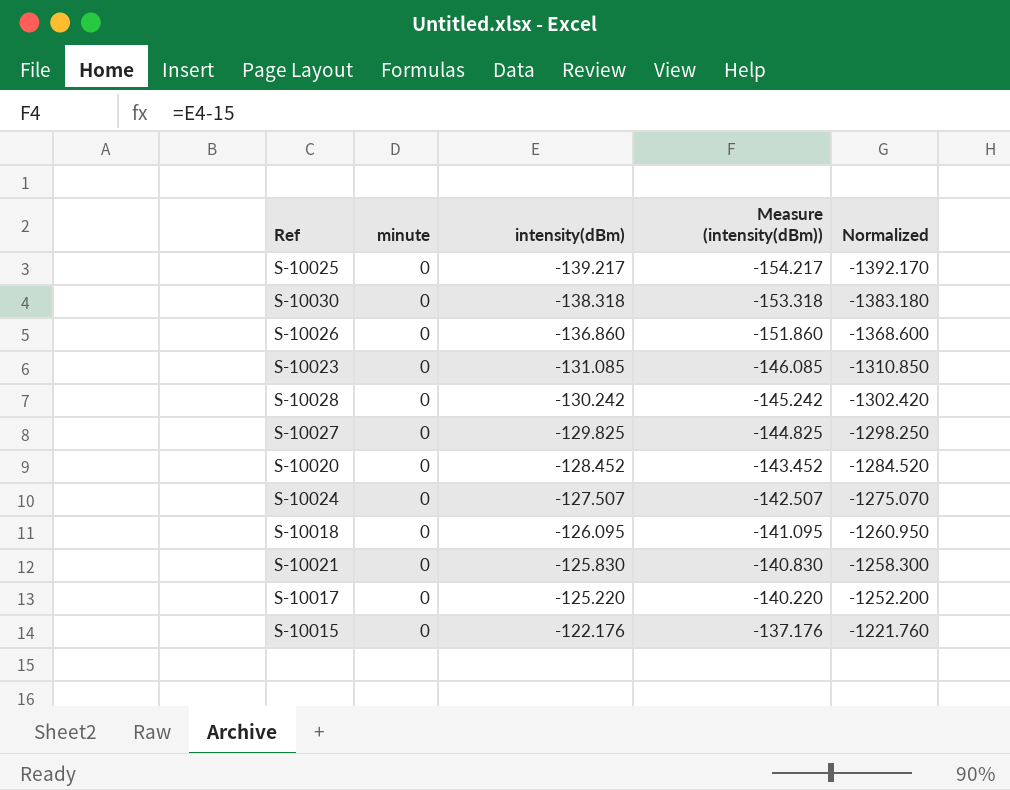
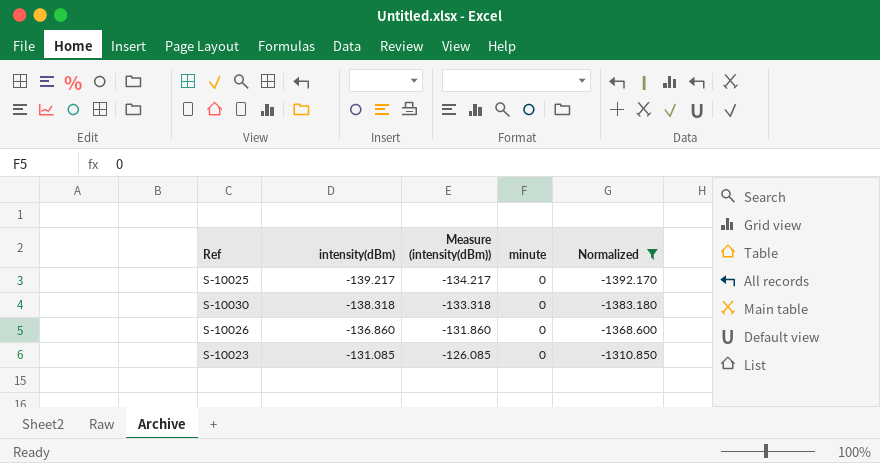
filter: none -> Normalized <= -1310.850
column Measure (intensity(dBm)) | formula: [intensity(dBm)] - 15 -> [intensity(dBm)] + 5
column minute | position: 2 -> 4

